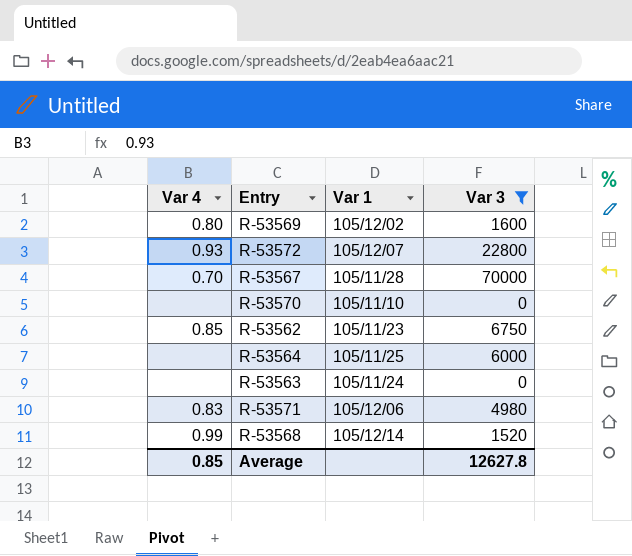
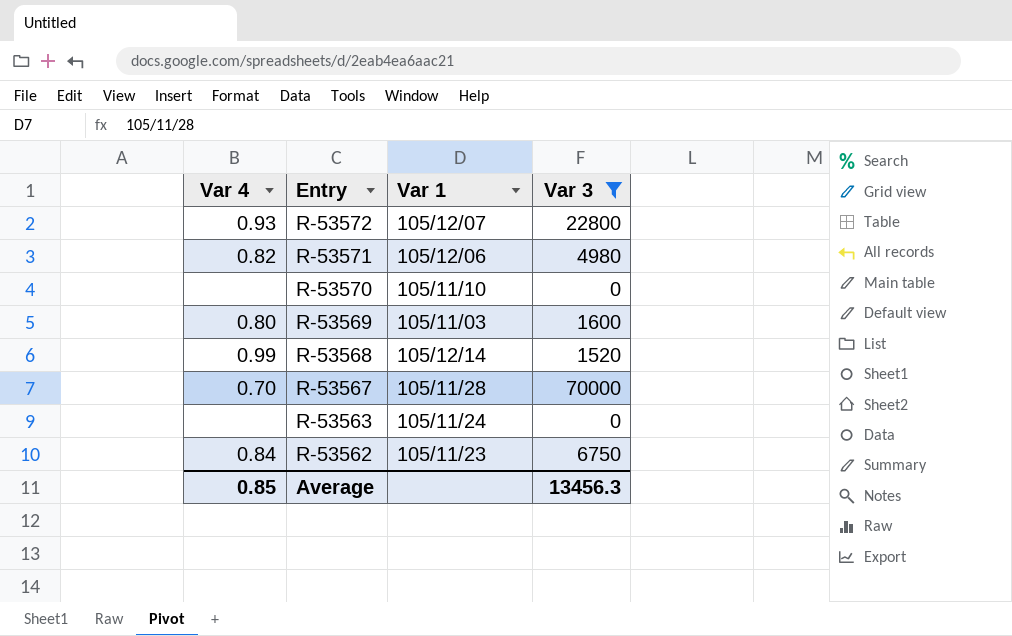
row order: none -> Entry descending
row R-53564: none | 105/11/25 | 6000 -> none
R-53571 | Var 4: 0.83 -> 0.82
R-53569 | Var 1: 105/12/02 -> 105/11/03
R-53562 | Var 4: 0.85 -> 0.84
Average | Var 3: 12627.8 -> 13456.3

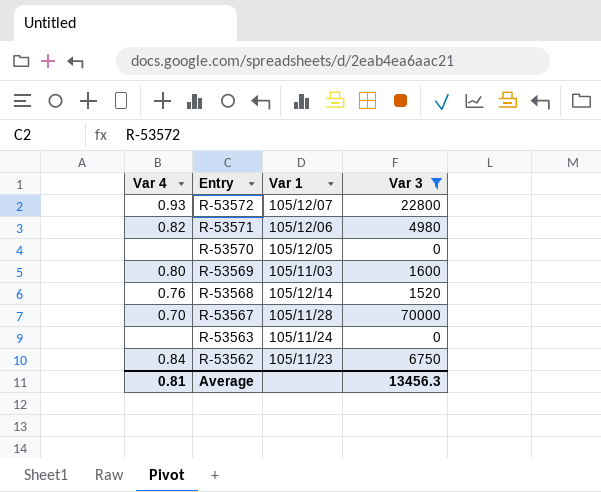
R-53570 | Var 1: 105/11/10 -> 105/12/05
R-53568 | Var 4: 0.99 -> 0.76
Average | Var 4: 0.85 -> 0.81

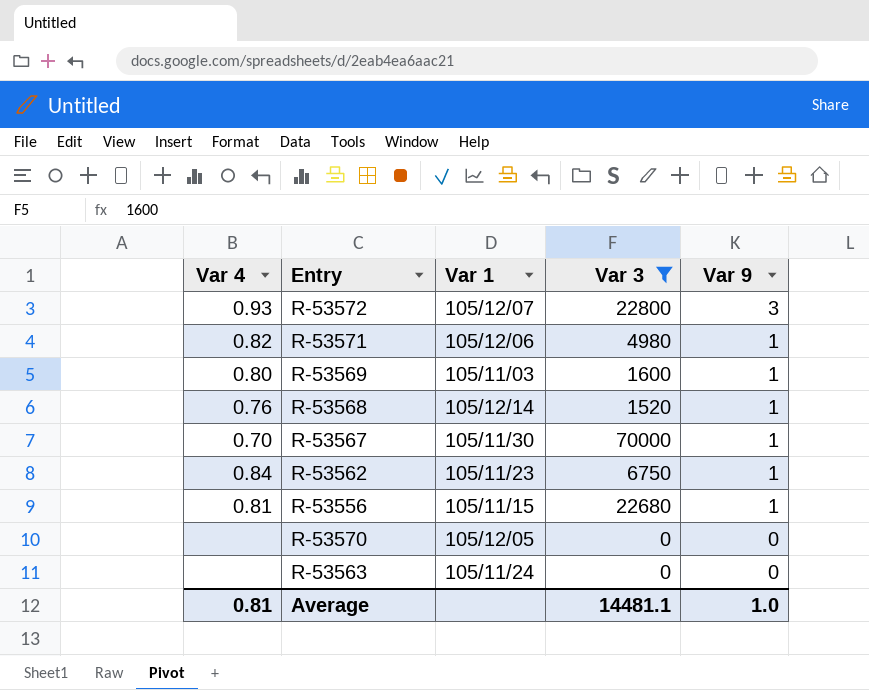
row order: Entry descending -> Var 9 descending
column Var 9 | position: none -> 5
R-53567 | Var 1: 105/11/28 -> 105/11/30
row R-53556: none -> 0.81 | 105/11/15 | 22680 | 1
Average | Var 3: 13456.3 -> 14481.1

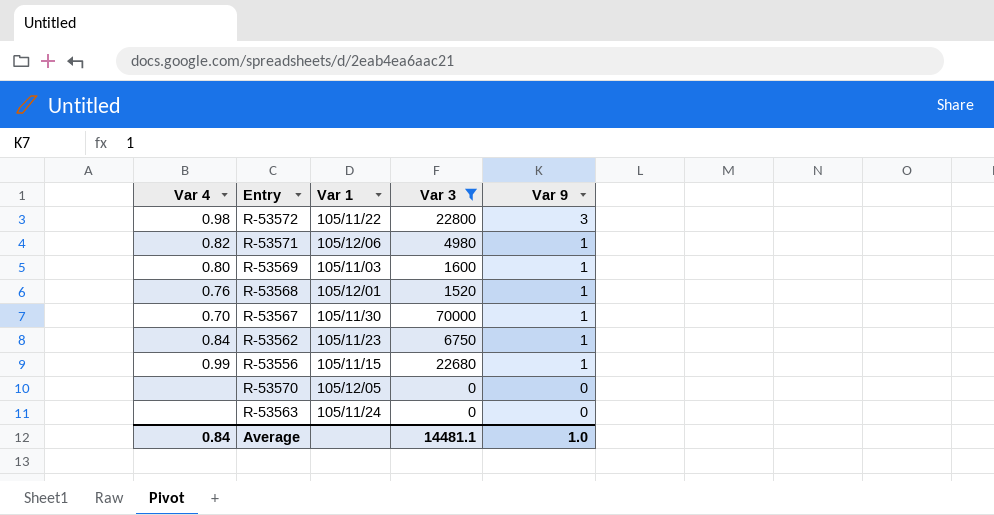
R-53572 | Var 4: 0.93 -> 0.98
R-53572 | Var 1: 105/12/07 -> 105/11/22
R-53568 | Var 1: 105/12/14 -> 105/12/01
R-53556 | Var 4: 0.81 -> 0.99
Average | Var 4: 0.81 -> 0.84

